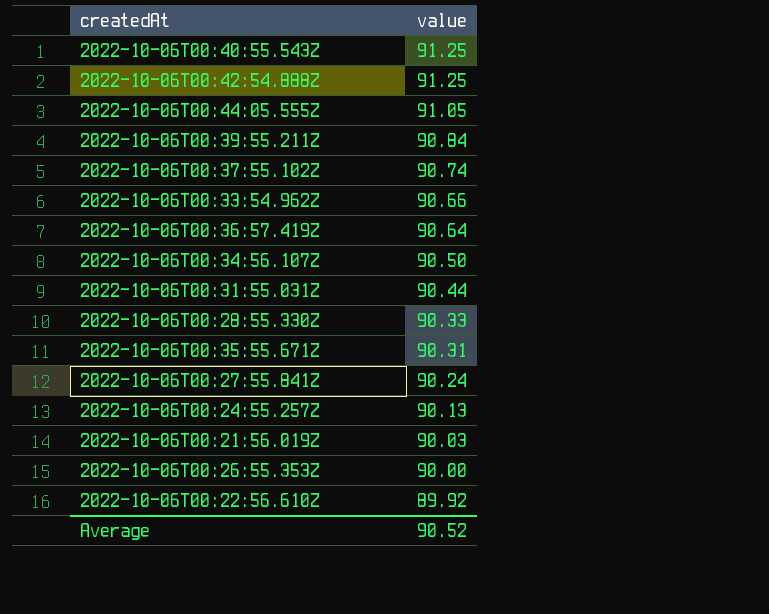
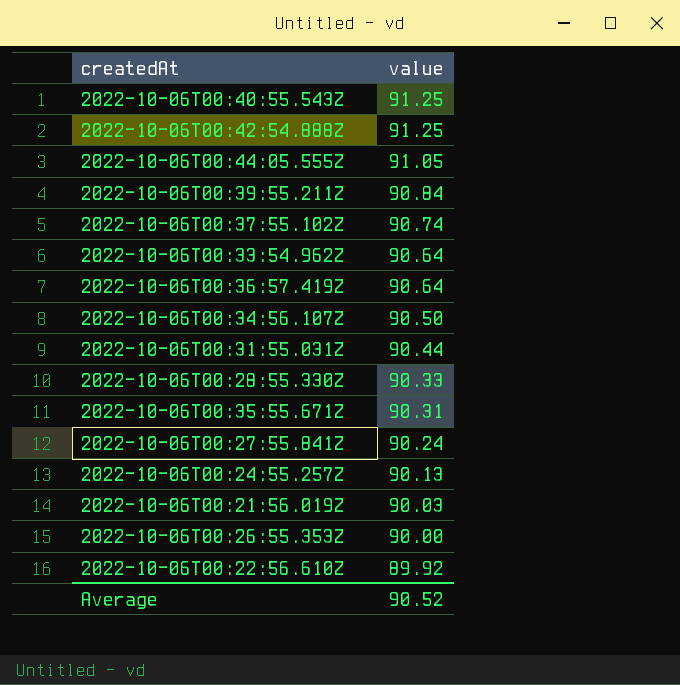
2022-10-06T00:33:54.962Z | value: 90.66 -> 90.64

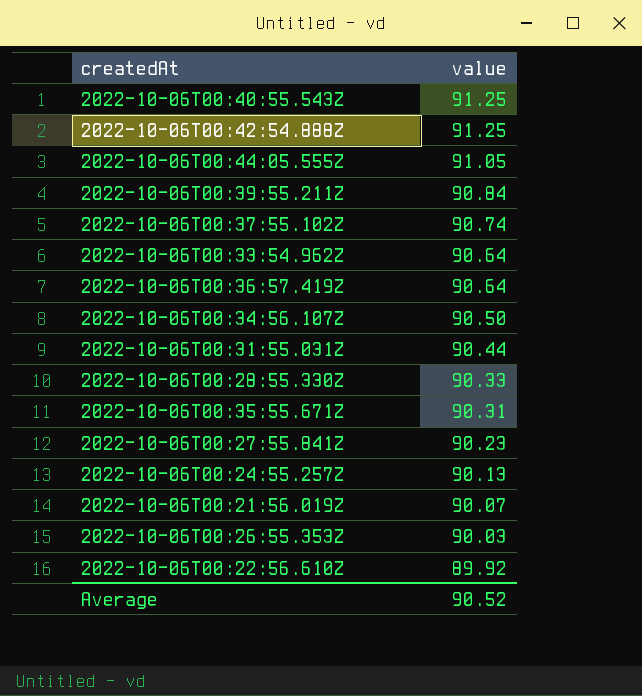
2022-10-06T00:27:55.841Z | value: 90.24 -> 90.23
2022-10-06T00:21:56.019Z | value: 90.03 -> 90.07
2022-10-06T00:26:55.353Z | value: 90.00 -> 90.03

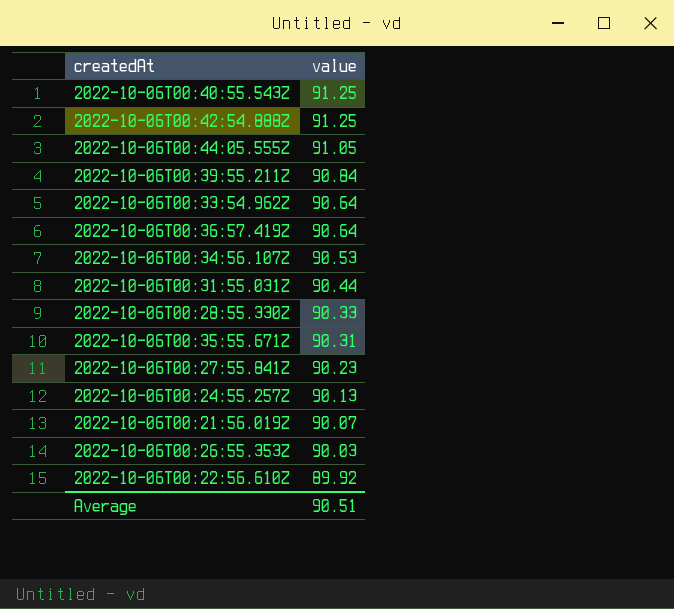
row 2022-10-06T00:37:55.102Z: 90.74 -> none
2022-10-06T00:34:56.107Z | value: 90.50 -> 90.53
Average | value: 90.52 -> 90.51

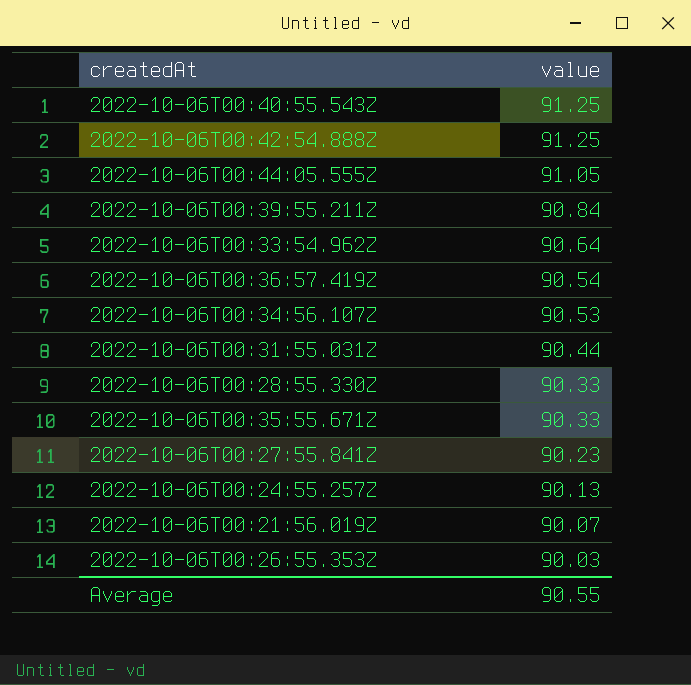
row 2022-10-06T00:22:56.610Z: 89.92 -> none
2022-10-06T00:36:57.419Z | value: 90.64 -> 90.54
2022-10-06T00:35:55.671Z | value: 90.31 -> 90.33
Average | value: 90.51 -> 90.55

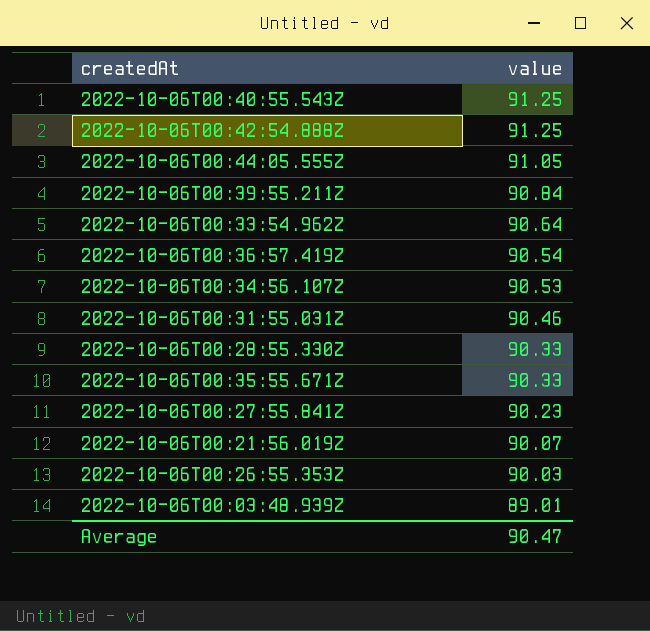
row 2022-10-06T00:24:55.257Z: 90.13 -> none
2022-10-06T00:31:55.031Z | value: 90.44 -> 90.46
row 2022-10-06T00:03:48.939Z: none -> 89.01
Average | value: 90.55 -> 90.47

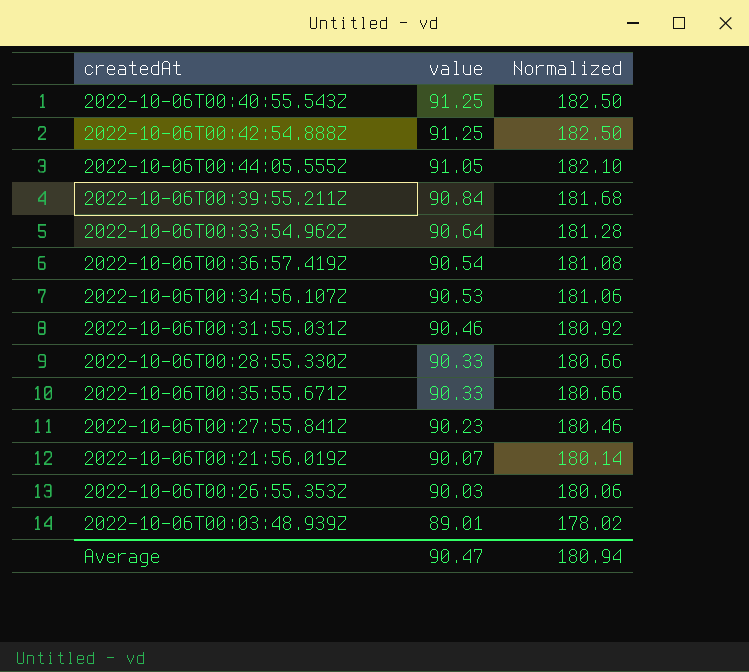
column Normalized | formula: none -> [value] * 2

